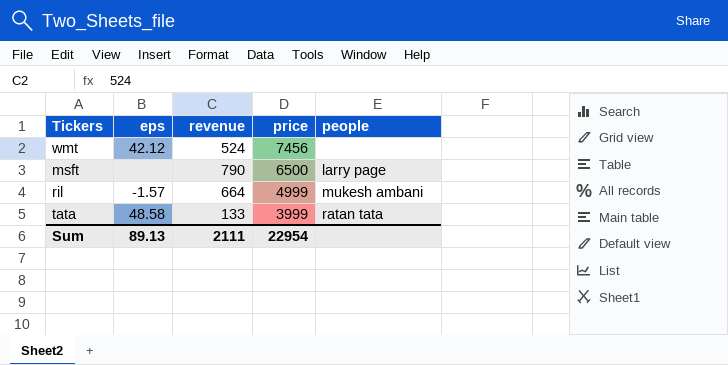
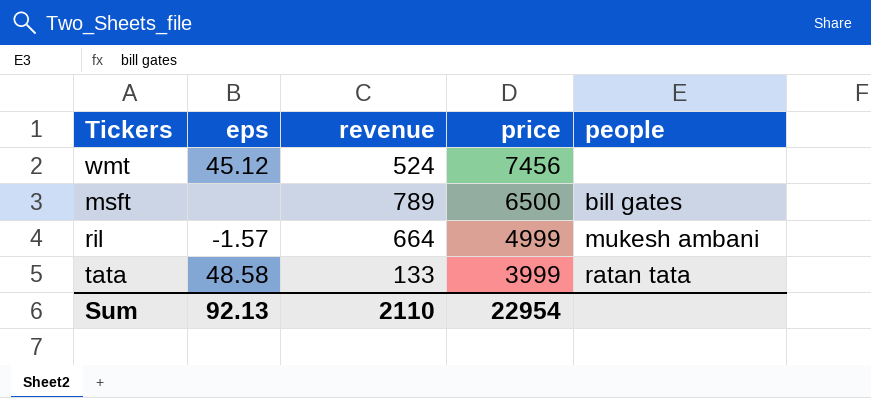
wmt | eps: 42.12 -> 45.12
msft | revenue: 790 -> 789
msft | people: larry page -> bill gates
Sum | eps: 89.13 -> 92.13
Sum | revenue: 2111 -> 2110

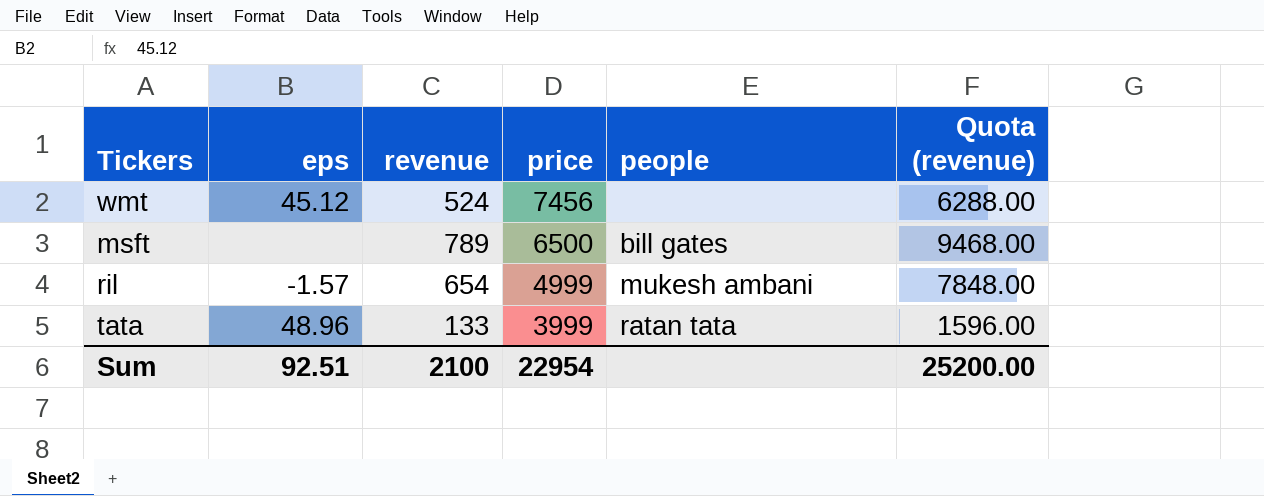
column Quota (revenue) | formula: none -> [revenue] * 12
ril | revenue: 664 -> 654
tata | eps: 48.58 -> 48.96
Sum | eps: 92.13 -> 92.51
Sum | revenue: 2110 -> 2100

